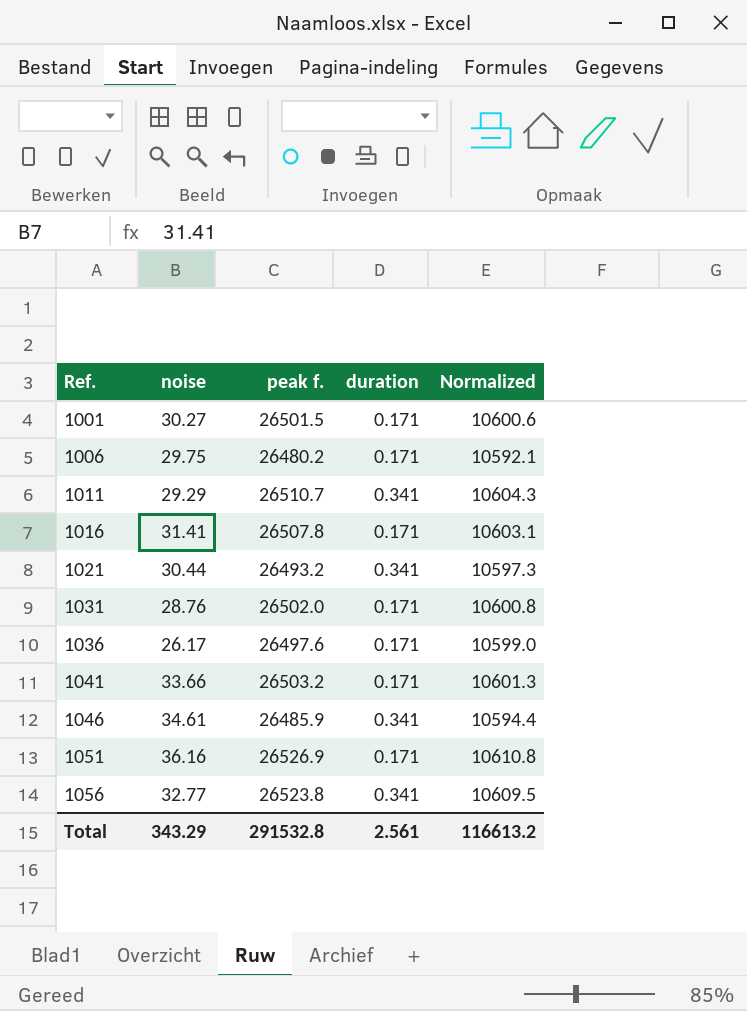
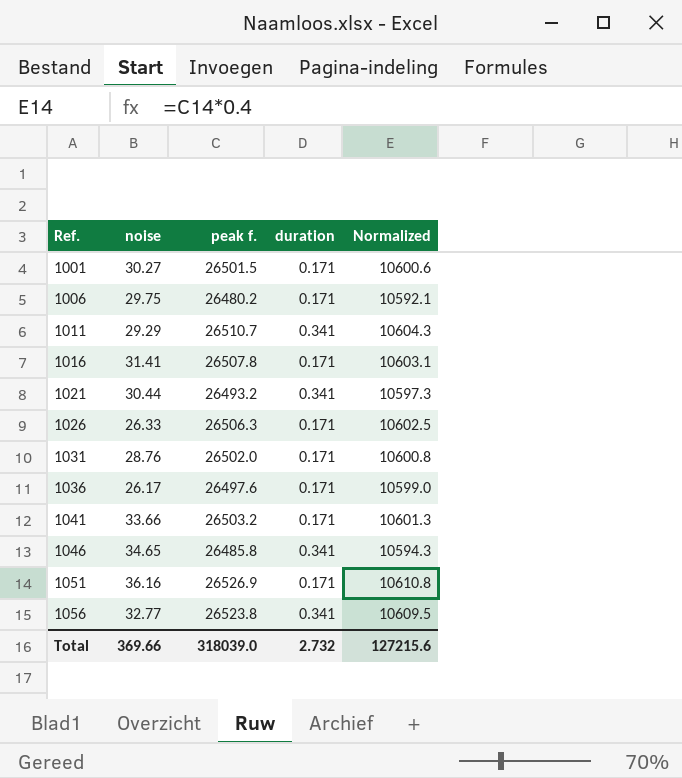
row 1026: none -> 26.33 | 26506.3 | 0.171 | 10602.5
1046 | noise: 34.61 -> 34.65
1046 | peak f.: 26485.9 -> 26485.8
1046 | Normalized: 10594.4 -> 10594.3
Total | noise: 343.29 -> 369.66
Total | peak f.: 291532.8 -> 318039.0
Total | duration: 2.561 -> 2.732
Total | Normalized: 116613.2 -> 127215.6

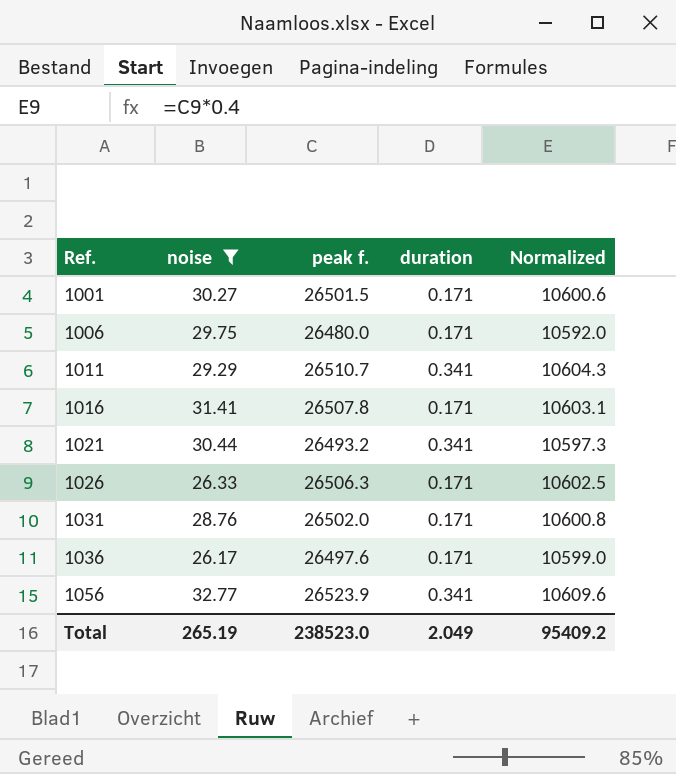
filter: none -> noise <= 32.77
1006 | peak f.: 26480.2 -> 26480.0
1006 | Normalized: 10592.1 -> 10592.0
1056 | peak f.: 26523.8 -> 26523.9
1056 | Normalized: 10609.5 -> 10609.6
Total | noise: 369.66 -> 265.19
Total | peak f.: 318039.0 -> 238523.0
Total | duration: 2.732 -> 2.049
Total | Normalized: 127215.6 -> 95409.2

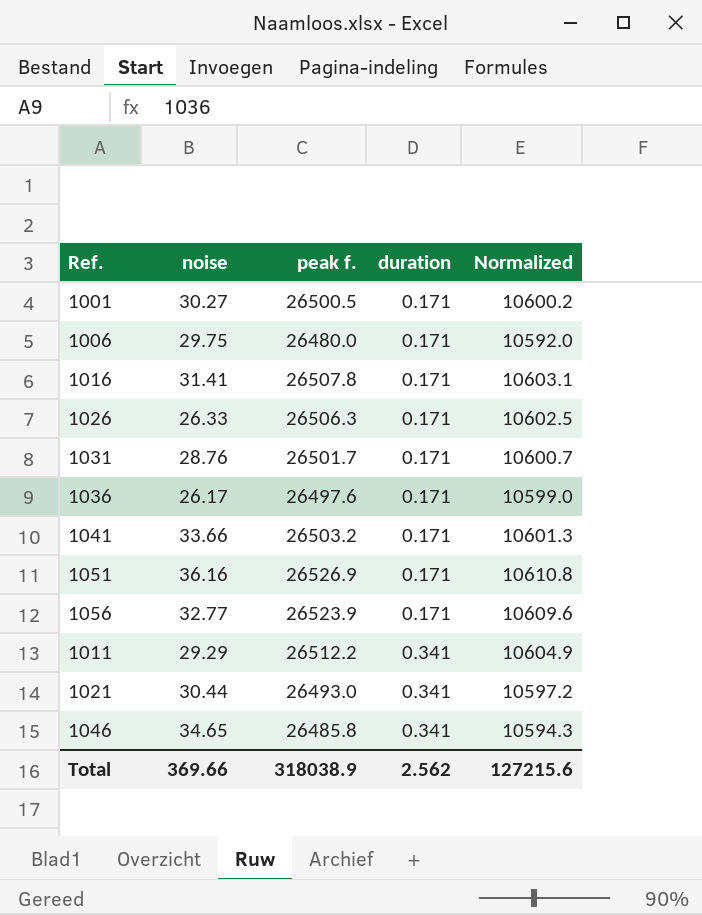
filter: noise <= 32.77 -> none
row order: Ref. ascending -> duration ascending
1001 | peak f.: 26501.5 -> 26500.5
1001 | Normalized: 10600.6 -> 10600.2
1031 | peak f.: 26502.0 -> 26501.7
1031 | Normalized: 10600.8 -> 10600.7
1056 | duration: 0.341 -> 0.171
1011 | peak f.: 26510.7 -> 26512.2
1011 | Normalized: 10604.3 -> 10604.9
1021 | peak f.: 26493.2 -> 26493.0
1021 | Normalized: 10597.3 -> 10597.2
Total | noise: 265.19 -> 369.66
Total | peak f.: 238523.0 -> 318038.9
Total | duration: 2.049 -> 2.562
Total | Normalized: 95409.2 -> 127215.6

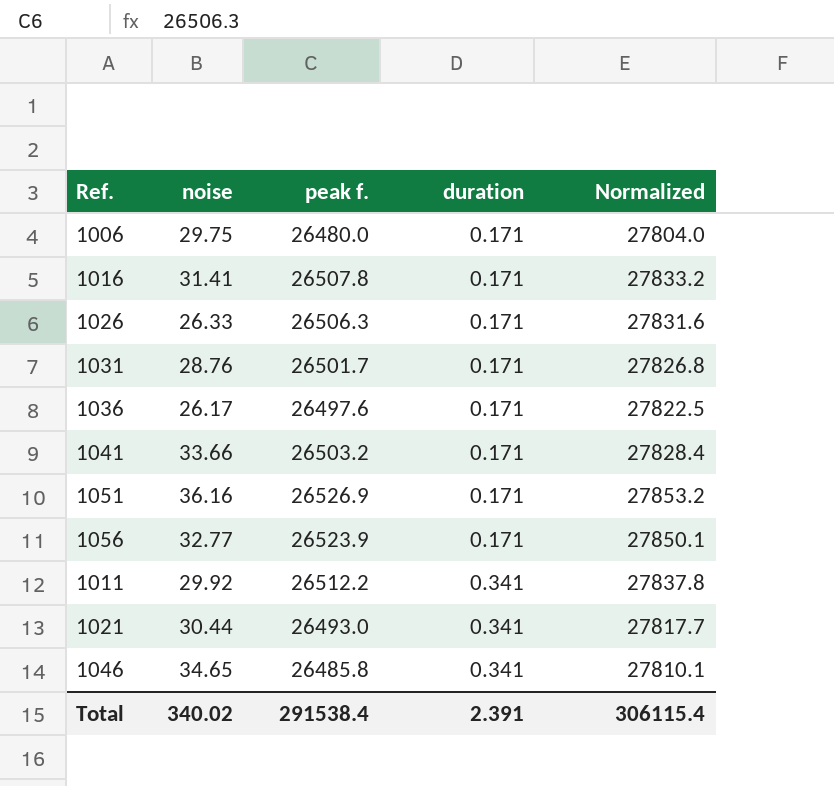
column Normalized | formula: [peak f.] * 0.4 -> [peak f.] * 1.05
row 1001: 30.27 | 26500.5 | 0.171 | 10600.2 -> none
1011 | noise: 29.29 -> 29.92
Total | noise: 369.66 -> 340.02
Total | peak f.: 318038.9 -> 291538.4
Total | duration: 2.562 -> 2.391
Total | Normalized: 127215.6 -> 306115.4

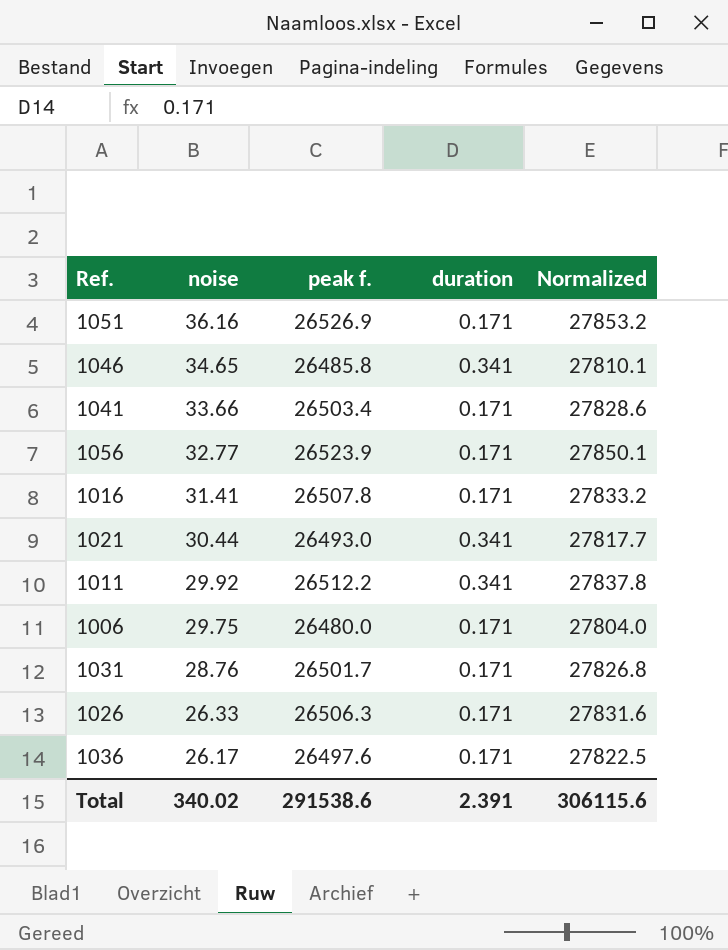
row order: duration ascending -> noise descending
1041 | peak f.: 26503.2 -> 26503.4
1041 | Normalized: 27828.4 -> 27828.6
Total | peak f.: 291538.4 -> 291538.6
Total | Normalized: 306115.4 -> 306115.6

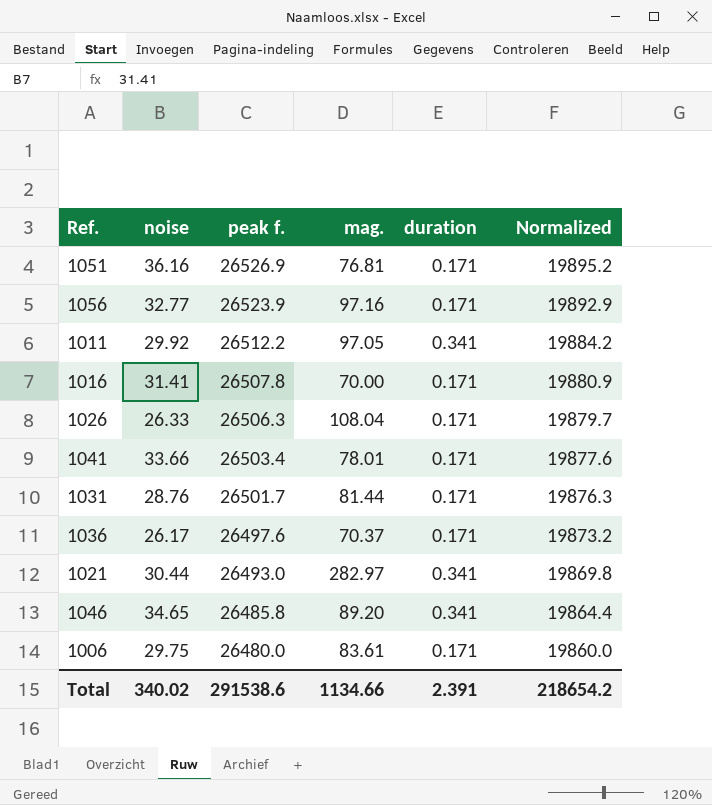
row order: noise descending -> peak f. descending
column mag. | position: none -> 4
column Normalized | formula: [peak f.] * 1.05 -> [peak f.] * 0.75
Total | Normalized: 306115.6 -> 218654.2

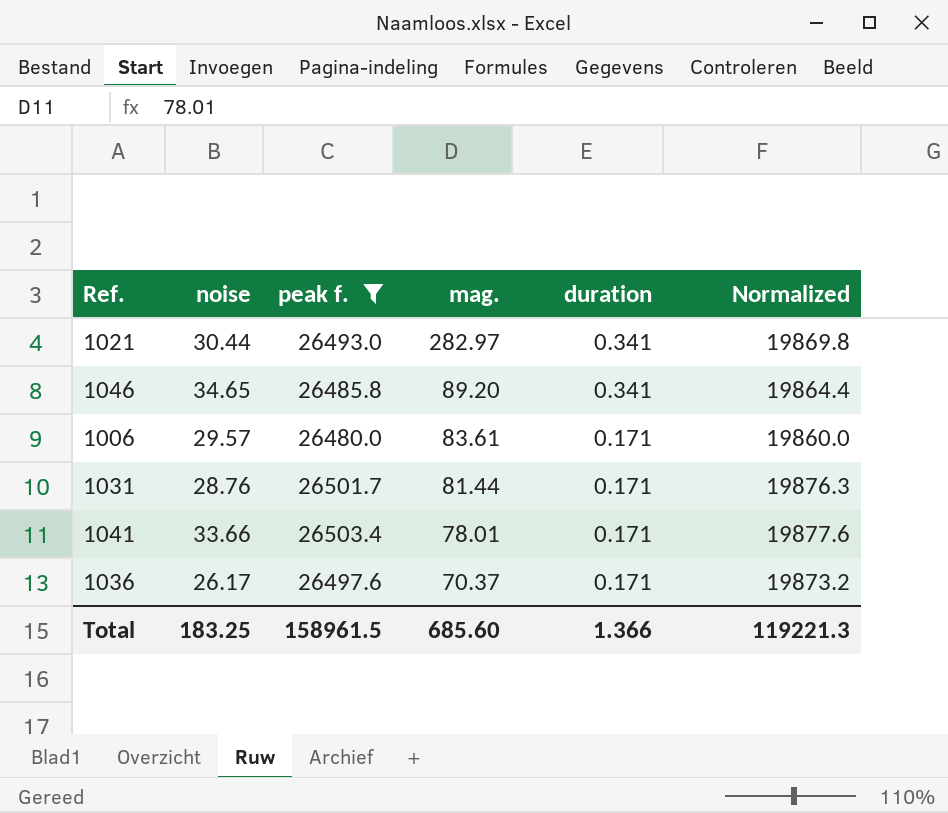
filter: none -> peak f. <= 26503.4
row order: peak f. descending -> mag. descending
1006 | noise: 29.75 -> 29.57
Total | noise: 340.02 -> 183.25
Total | peak f.: 291538.6 -> 158961.5
Total | mag.: 1134.66 -> 685.60
Total | duration: 2.391 -> 1.366
Total | Normalized: 218654.2 -> 119221.3

